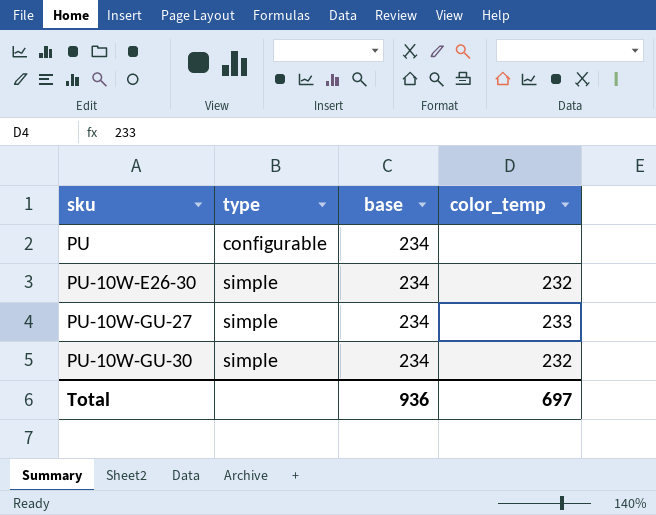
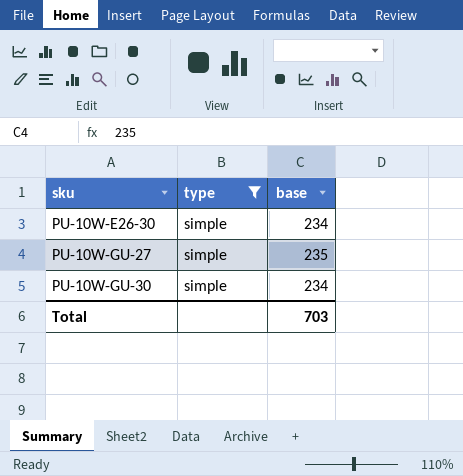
filter: none -> type = simple
column color_temp | position: 4 -> none
PU-10W-GU-27 | base: 234 -> 235
Total | base: 936 -> 703

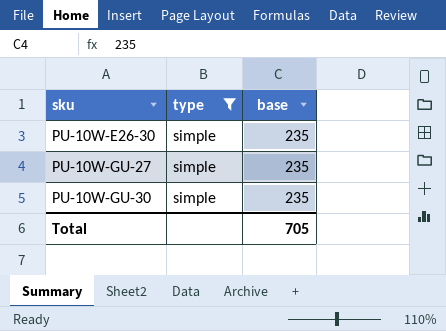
PU-10W-E26-30 | base: 234 -> 235
PU-10W-GU-30 | base: 234 -> 235
Total | base: 703 -> 705

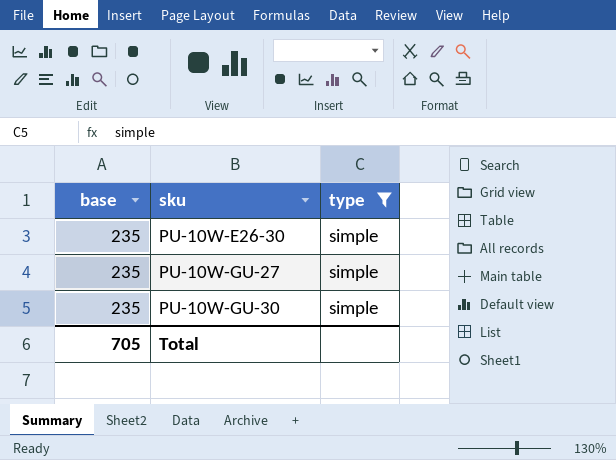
column base | position: 3 -> 1

